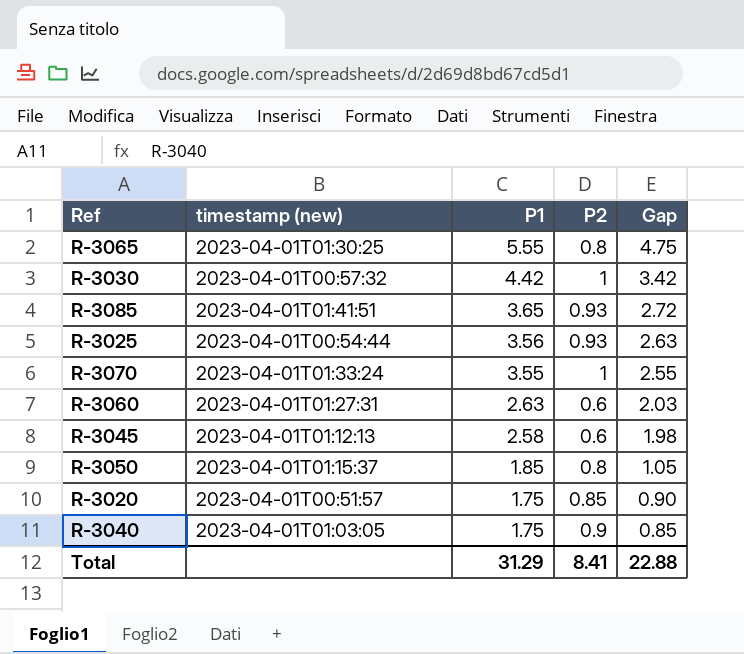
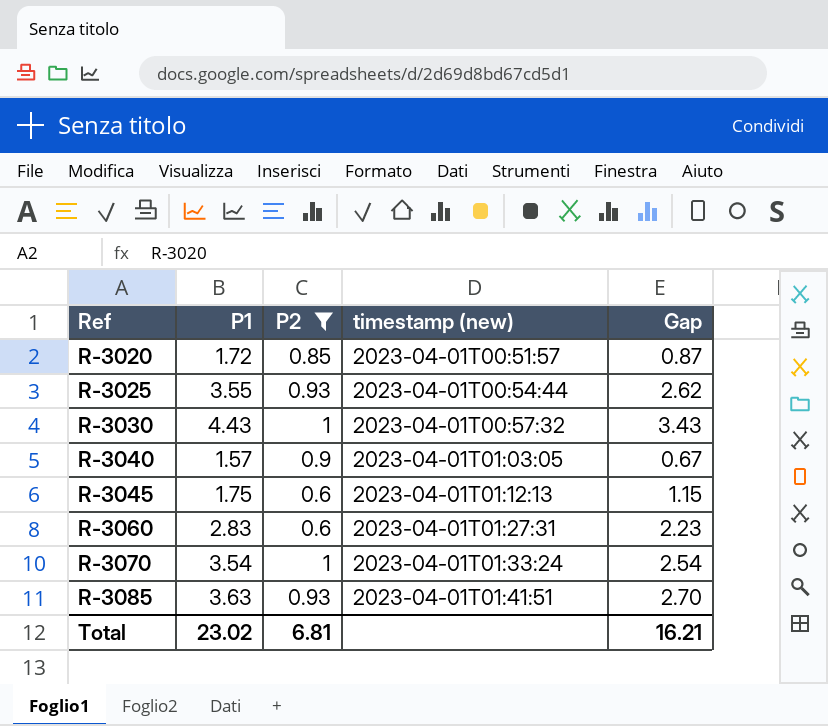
filter: none -> P2 != 0.8
row order: P1 descending -> Ref ascending
column timestamp (new) | position: 2 -> 4
R-3020 | P1: 1.75 -> 1.72
R-3020 | Gap: 0.90 -> 0.87
R-3025 | P1: 3.56 -> 3.55
R-3025 | Gap: 2.63 -> 2.62
R-3030 | P1: 4.42 -> 4.43
R-3030 | Gap: 3.42 -> 3.43
R-3040 | P1: 1.75 -> 1.57
R-3040 | Gap: 0.85 -> 0.67
R-3045 | P1: 2.58 -> 1.75
R-3045 | Gap: 1.98 -> 1.15
R-3060 | P1: 2.63 -> 2.83
R-3060 | Gap: 2.03 -> 2.23
R-3070 | P1: 3.55 -> 3.54
R-3070 | Gap: 2.55 -> 2.54
R-3085 | P1: 3.65 -> 3.63
R-3085 | Gap: 2.72 -> 2.70
Total | P1: 31.29 -> 23.02
Total | P2: 8.41 -> 6.81
Total | Gap: 22.88 -> 16.21

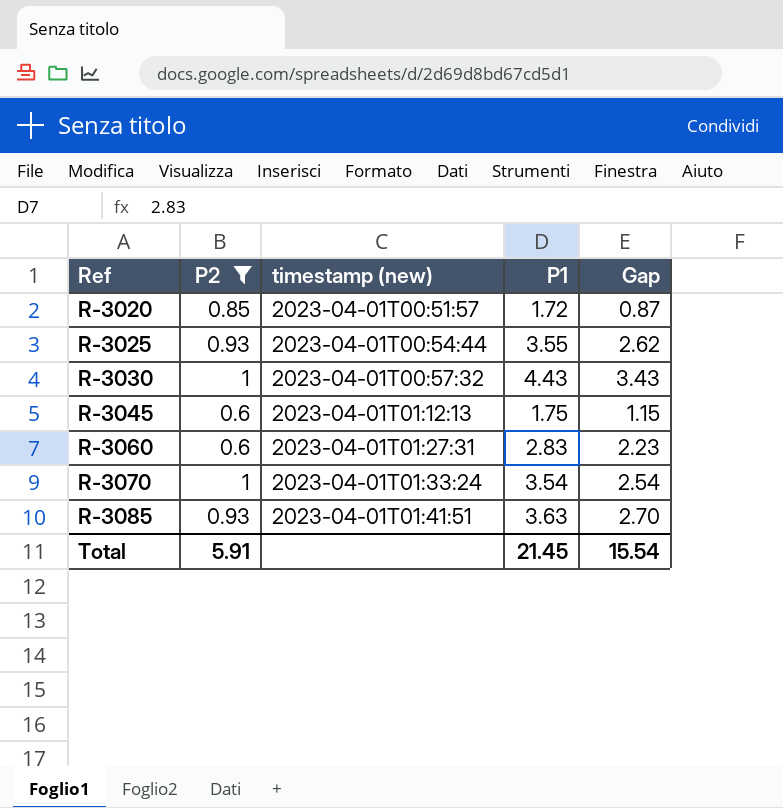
column P1 | position: 2 -> 4
row R-3040: 1.57 | 0.9 | 2023-04-01T01:03:05 | 0.67 -> none
Total | P2: 6.81 -> 5.91
Total | P1: 23.02 -> 21.45
Total | Gap: 16.21 -> 15.54

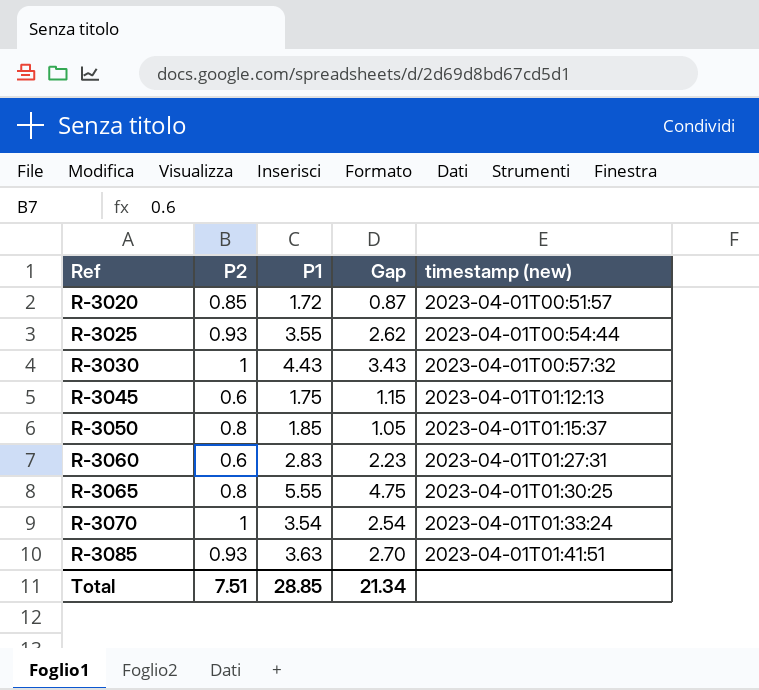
filter: P2 != 0.8 -> none
column timestamp (new) | position: 3 -> 5
Total | P2: 5.91 -> 7.51
Total | P1: 21.45 -> 28.85
Total | Gap: 15.54 -> 21.34

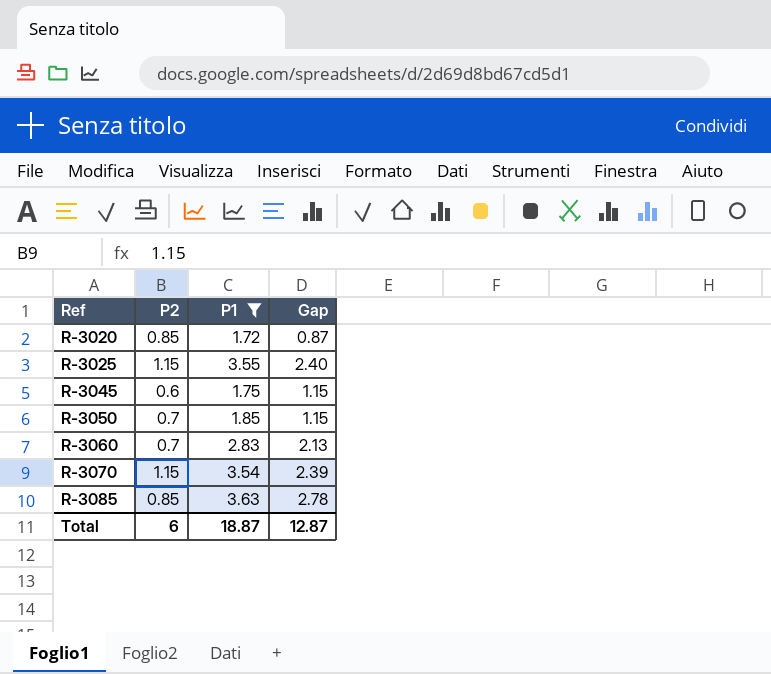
filter: none -> P1 <= 3.63
column timestamp (new) | position: 5 -> none
R-3025 | P2: 0.93 -> 1.15
R-3025 | Gap: 2.62 -> 2.40
R-3050 | P2: 0.8 -> 0.7
R-3050 | Gap: 1.05 -> 1.15
R-3060 | P2: 0.6 -> 0.7
R-3060 | Gap: 2.23 -> 2.13
R-3070 | P2: 1 -> 1.15
R-3070 | Gap: 2.54 -> 2.39
R-3085 | P2: 0.93 -> 0.85
R-3085 | Gap: 2.70 -> 2.78
Total | P2: 7.51 -> 6
Total | P1: 28.85 -> 18.87
Total | Gap: 21.34 -> 12.87

